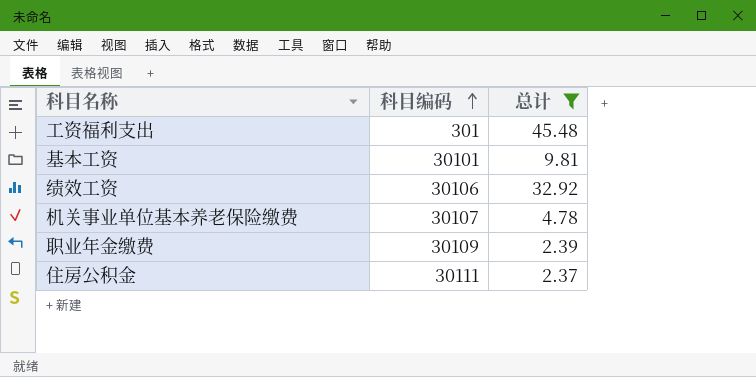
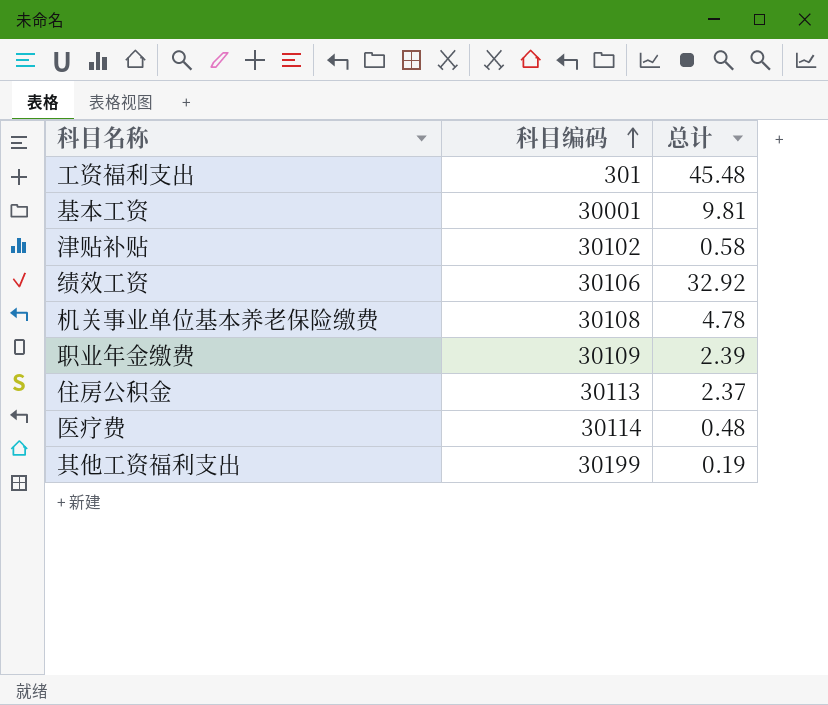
filter: 总计 >= 2.37 -> none
基本工资 | 科目编码: 30101 -> 30001
机关事业单位基本养老保险缴费 | 科目编码: 30107 -> 30108
住房公积金 | 科目编码: 30111 -> 30113

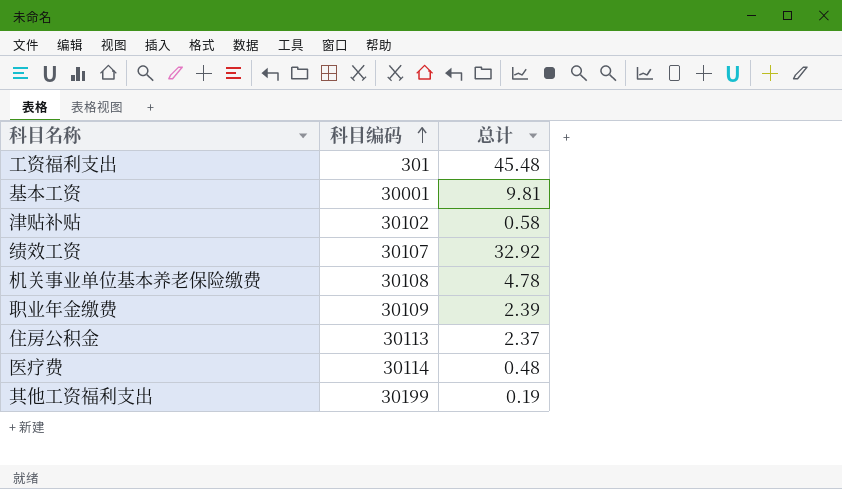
绩效工资 | 科目编码: 30106 -> 30107

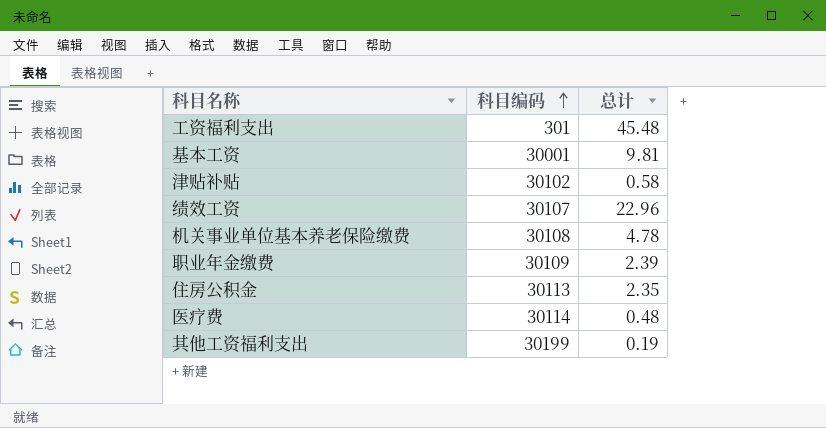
绩效工资 | 总计: 32.92 -> 22.96
住房公积金 | 总计: 2.37 -> 2.35

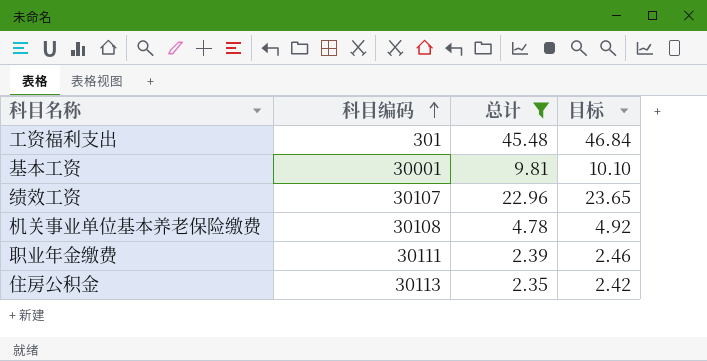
filter: none -> 总计 >= 2.35
column 目标 | formula: none -> [总计] * 1.03
职业年金缴费 | 科目编码: 30109 -> 30111

